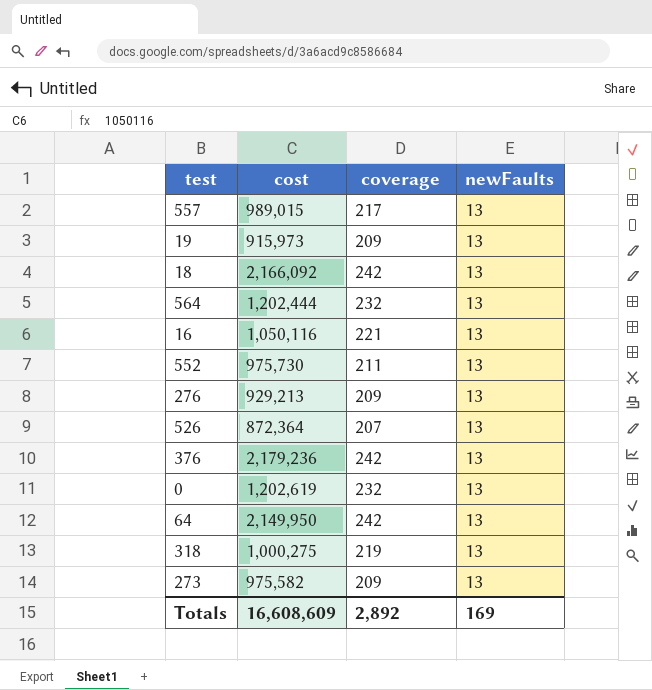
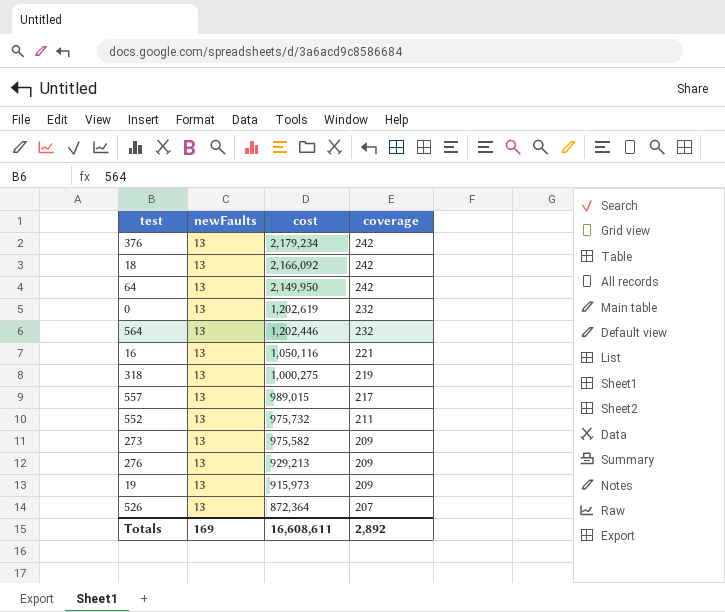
row order: none -> cost descending
column newFaults | position: 4 -> 2
376 | cost: 2,179,236 -> 2,179,234
564 | cost: 1,202,444 -> 1,202,446
552 | cost: 975,730 -> 975,732
Totals | cost: 16,608,609 -> 16,608,611

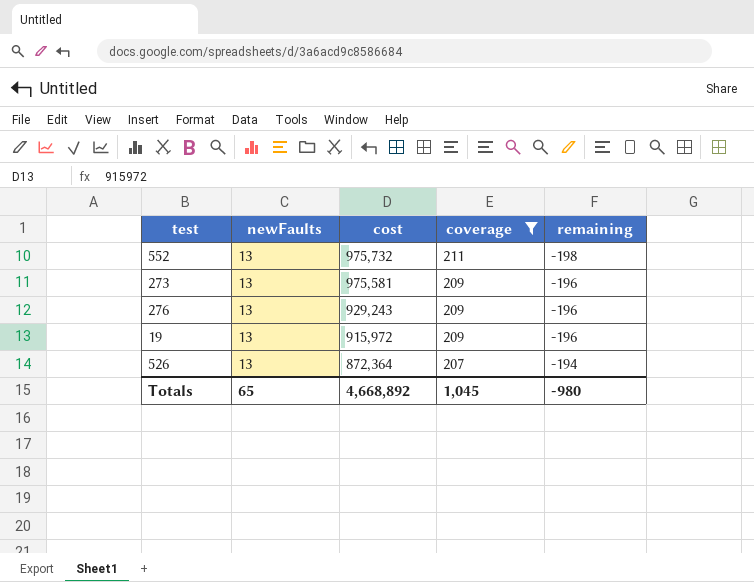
filter: none -> coverage <= 211
column remaining | formula: none -> [newFaults] - [coverage]
273 | cost: 975,582 -> 975,581
276 | cost: 929,213 -> 929,243
19 | cost: 915,973 -> 915,972
Totals | newFaults: 169 -> 65
Totals | cost: 16,608,611 -> 4,668,892
Totals | coverage: 2,892 -> 1,045

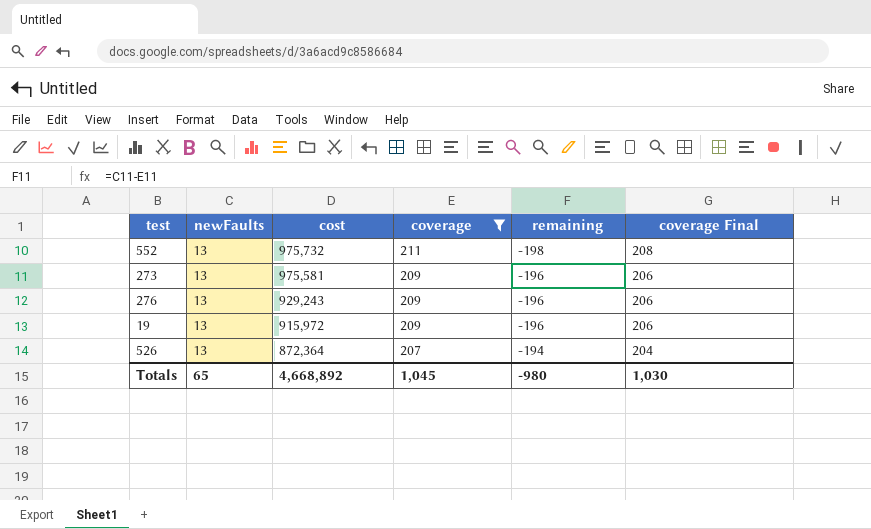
column coverage Final | formula: none -> [coverage] - 3

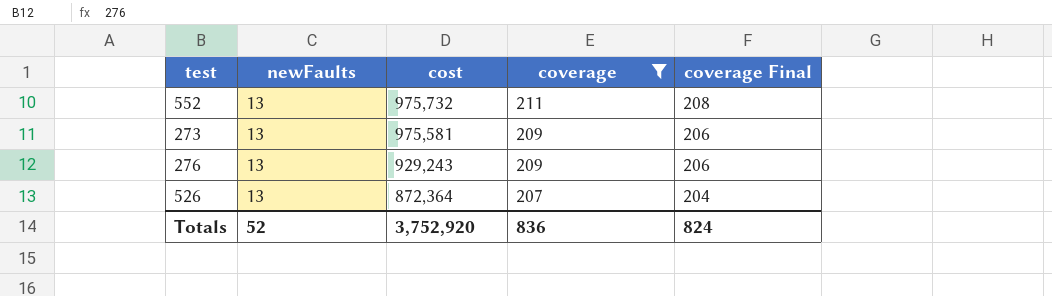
column remaining | formula: [newFaults] - [coverage] -> none
row 19: 13 | 915,972 | 209 | -196 | 206 -> none
Totals | newFaults: 65 -> 52
Totals | cost: 4,668,892 -> 3,752,920
Totals | coverage: 1,045 -> 836
Totals | coverage Final: 1,030 -> 824

